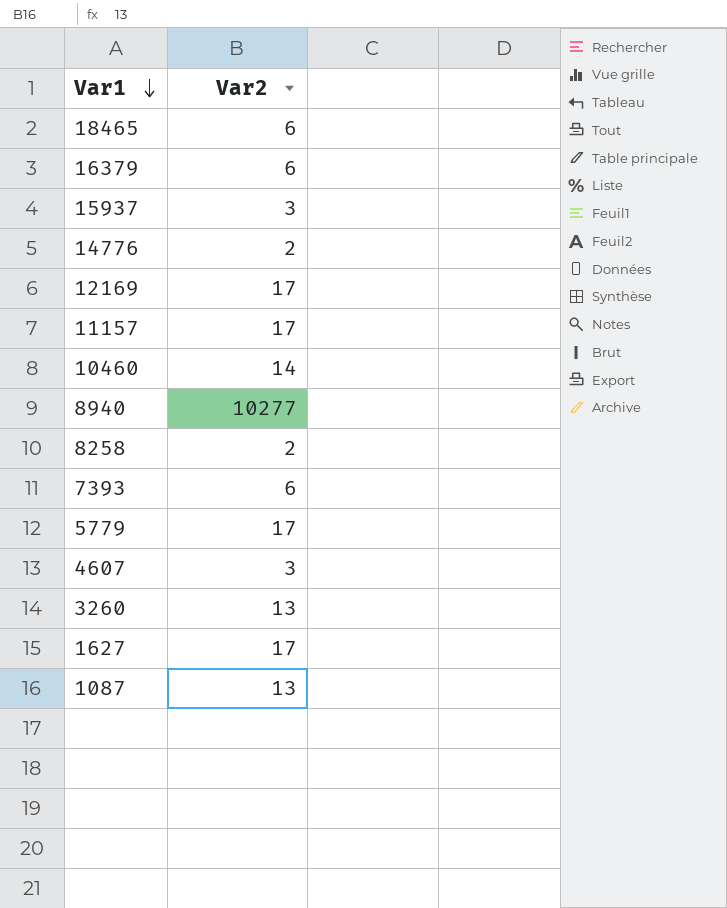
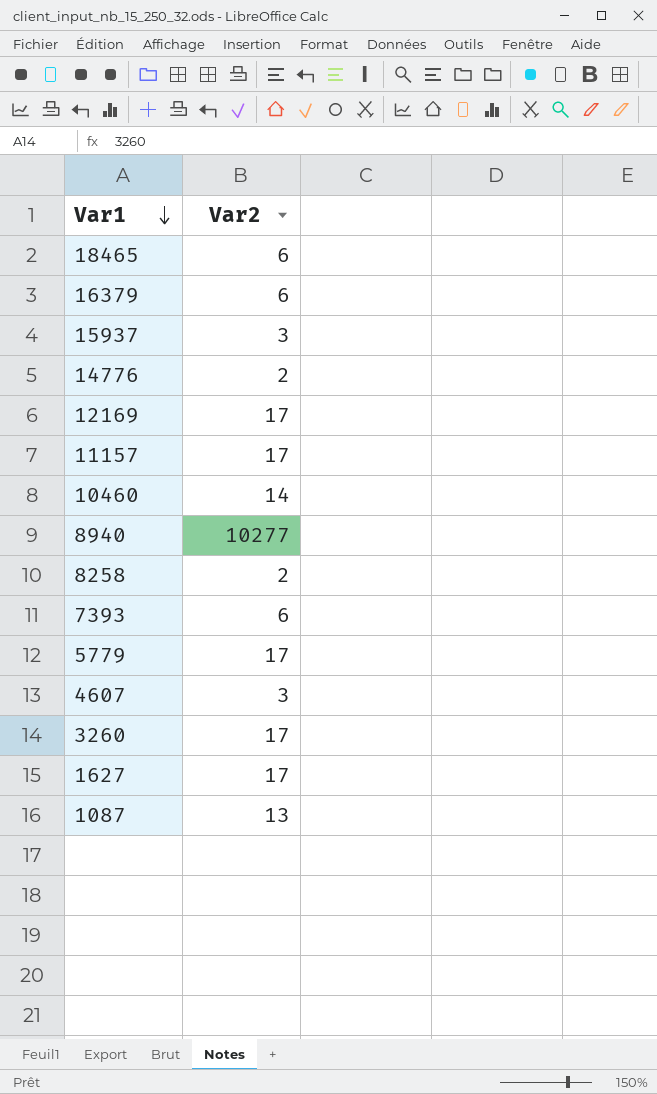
3260 | Var2: 13 -> 17

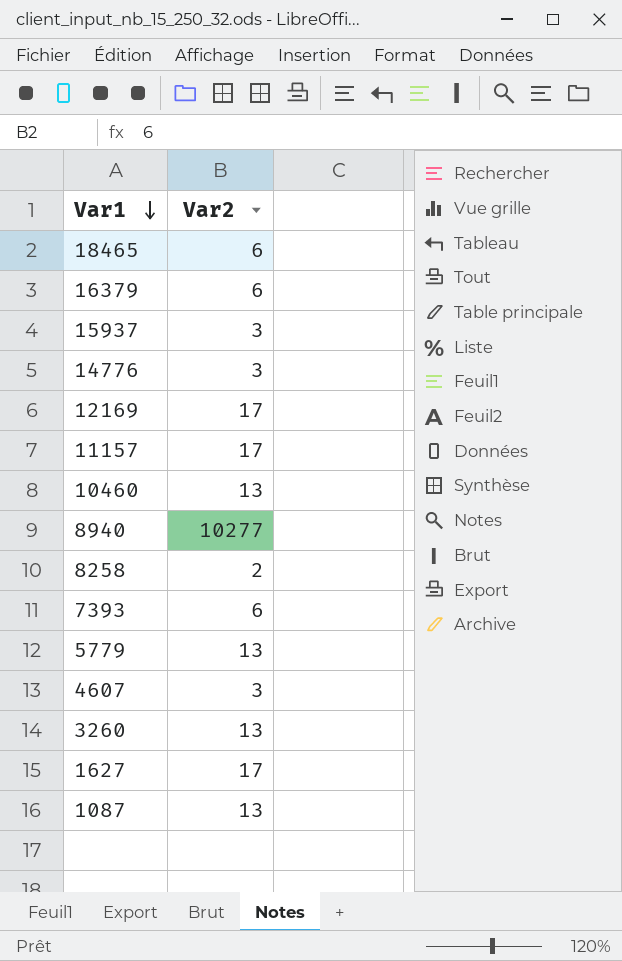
14776 | Var2: 2 -> 3
10460 | Var2: 14 -> 13
5779 | Var2: 17 -> 13
3260 | Var2: 17 -> 13

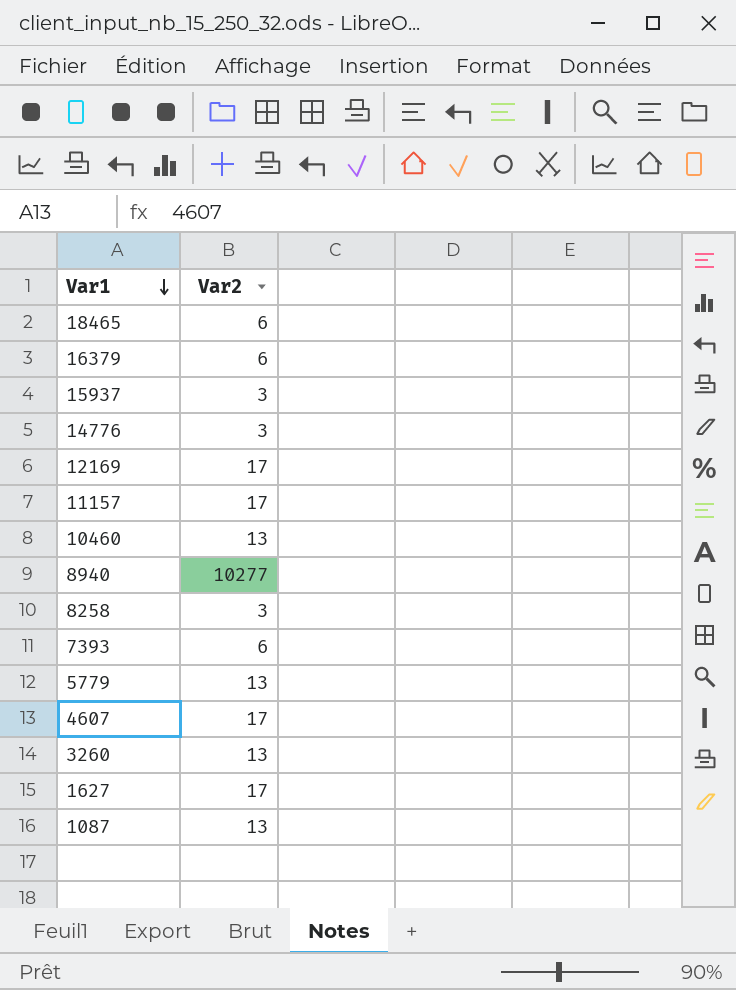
8258 | Var2: 2 -> 3
4607 | Var2: 3 -> 17

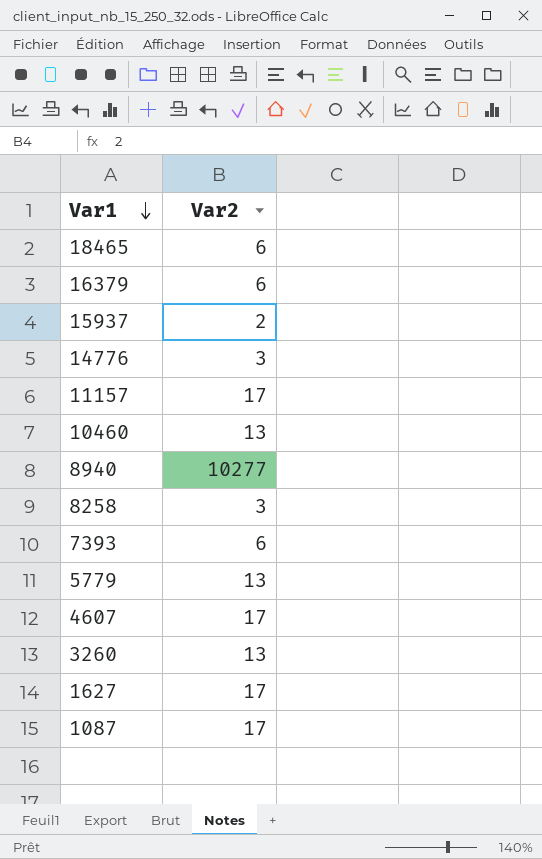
row 12169: 17 -> none
15937 | Var2: 3 -> 2
1087 | Var2: 13 -> 17

